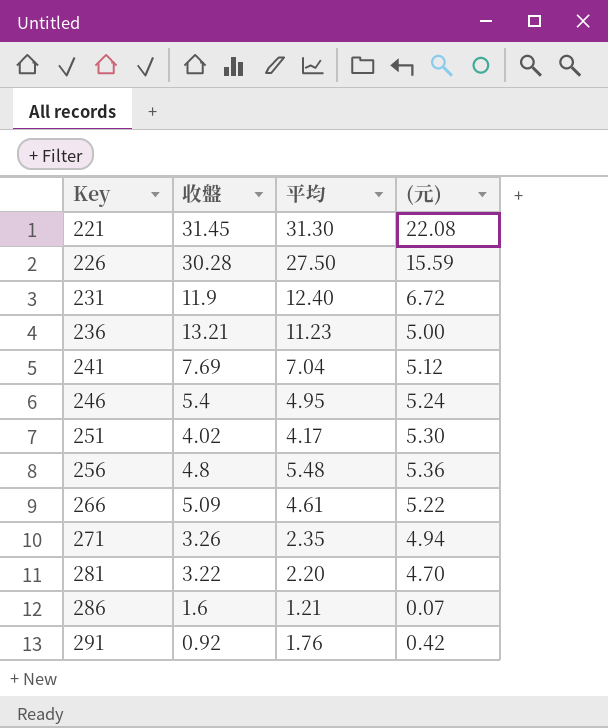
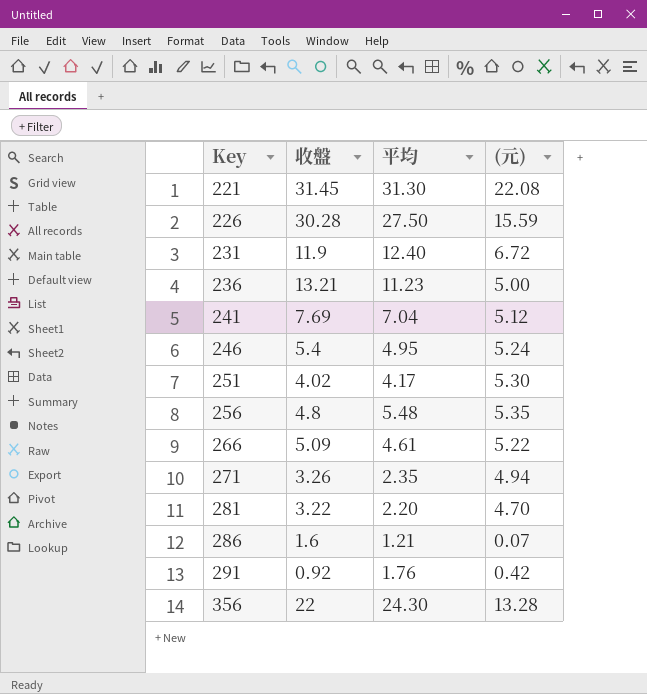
256 | (元): 5.36 -> 5.35
row 356: none -> 22 | 24.30 | 13.28

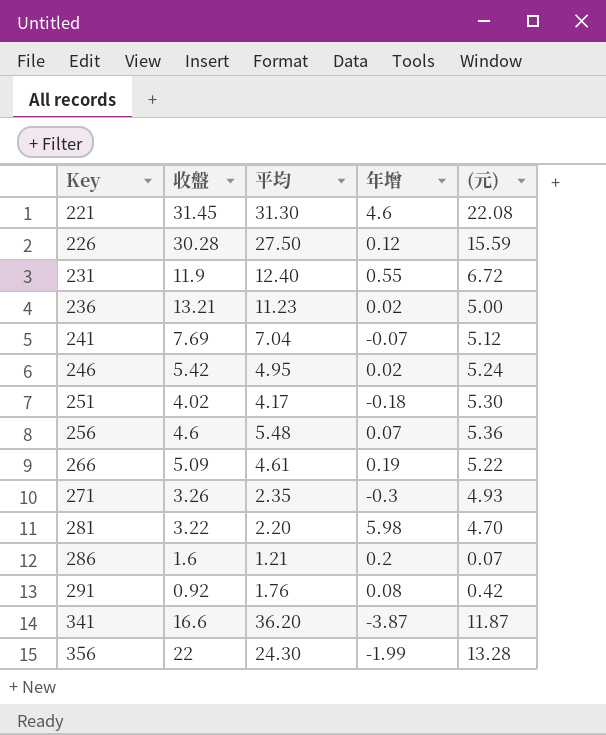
column 年增 | position: none -> 4
246 | 收盤: 5.4 -> 5.42
256 | 收盤: 4.8 -> 4.6
256 | (元): 5.35 -> 5.36
271 | (元): 4.94 -> 4.93
row 341: none -> 16.6 | 36.20 | -3.87 | 11.87

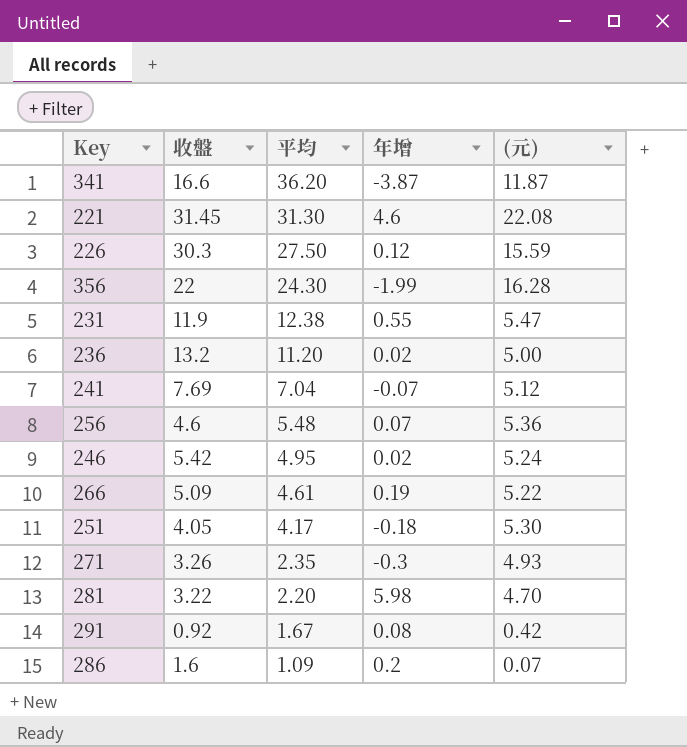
row order: Key ascending -> 平均 descending
226 | 收盤: 30.28 -> 30.3
356 | (元): 13.28 -> 16.28
231 | 平均: 12.40 -> 12.38
231 | (元): 6.72 -> 5.47
236 | 收盤: 13.21 -> 13.2
236 | 平均: 11.23 -> 11.20
251 | 收盤: 4.02 -> 4.05
291 | 平均: 1.76 -> 1.67
286 | 平均: 1.21 -> 1.09

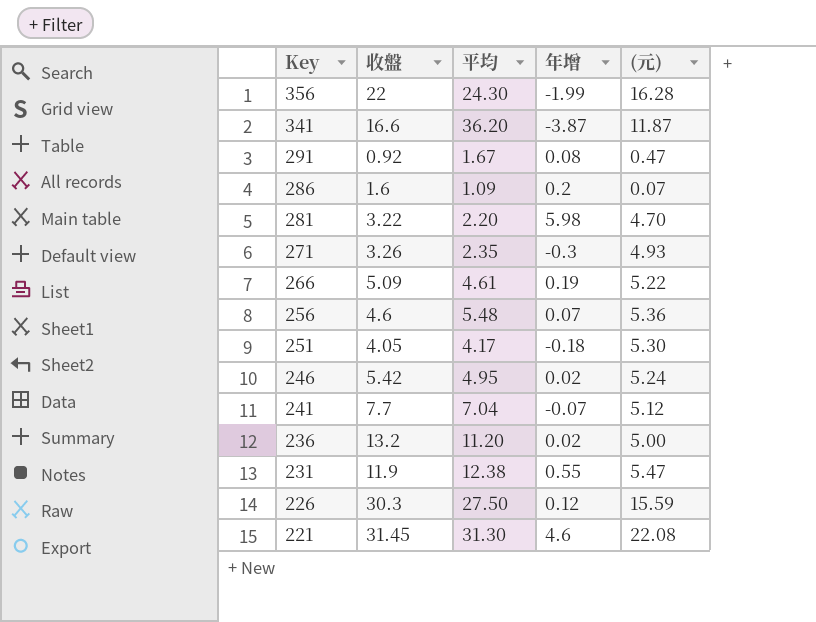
row order: 平均 descending -> Key descending
291 | (元): 0.42 -> 0.47
241 | 收盤: 7.69 -> 7.7

